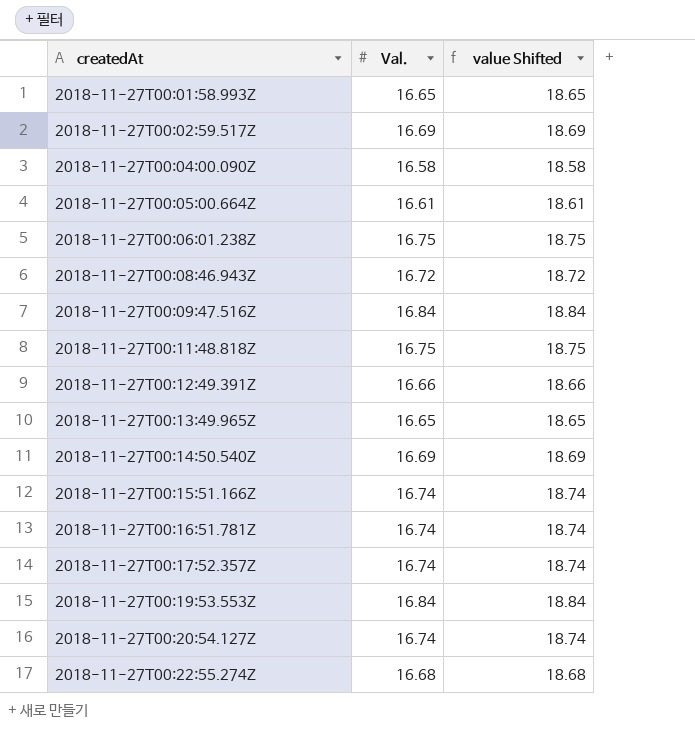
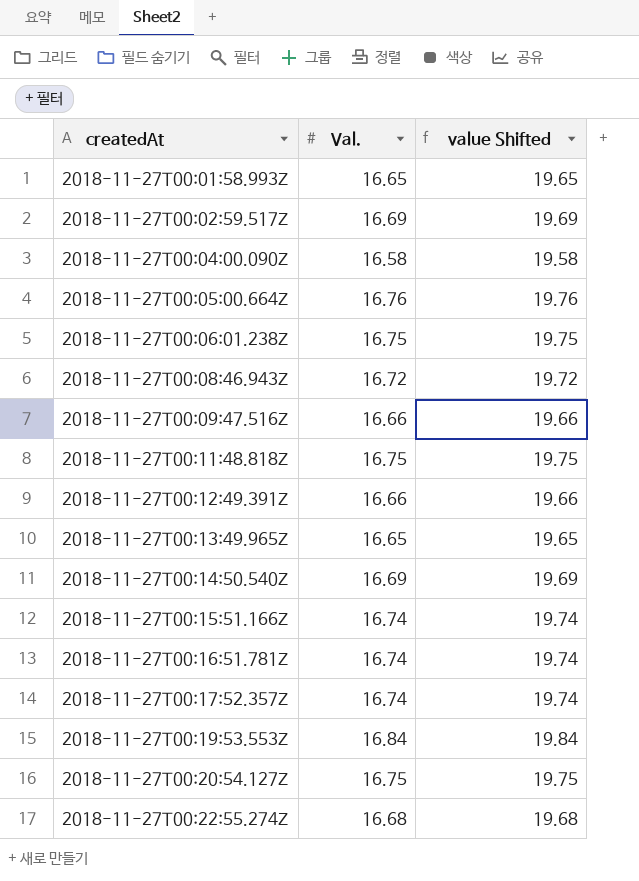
column value Shifted | formula: [Val.] + 2 -> [Val.] + 3
2018-11-27T00:05:00.664Z | Val.: 16.61 -> 16.76
2018-11-27T00:09:47.516Z | Val.: 16.84 -> 16.66
2018-11-27T00:20:54.127Z | Val.: 16.74 -> 16.75

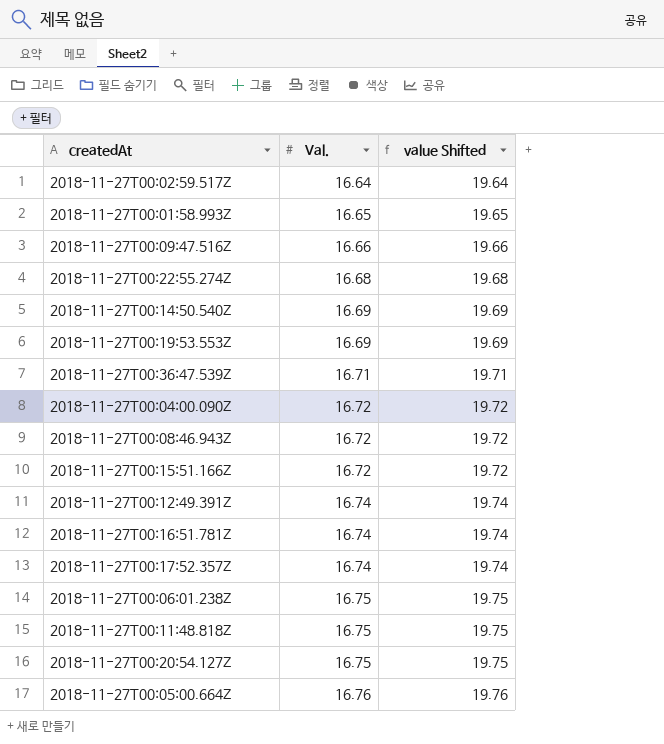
row order: createdAt ascending -> Val. ascending
row 2018-11-27T00:13:49.965Z: 16.65 | 19.65 -> none
2018-11-27T00:02:59.517Z | Val.: 16.69 -> 16.64
2018-11-27T00:02:59.517Z | value Shifted: 19.69 -> 19.64
2018-11-27T00:19:53.553Z | Val.: 16.84 -> 16.69
2018-11-27T00:19:53.553Z | value Shifted: 19.84 -> 19.69
row 2018-11-27T00:36:47.539Z: none -> 16.71 | 19.71
2018-11-27T00:04:00.090Z | Val.: 16.58 -> 16.72
2018-11-27T00:04:00.090Z | value Shifted: 19.58 -> 19.72
2018-11-27T00:15:51.166Z | Val.: 16.74 -> 16.72
2018-11-27T00:15:51.166Z | value Shifted: 19.74 -> 19.72
2018-11-27T00:12:49.391Z | Val.: 16.66 -> 16.74
2018-11-27T00:12:49.391Z | value Shifted: 19.66 -> 19.74

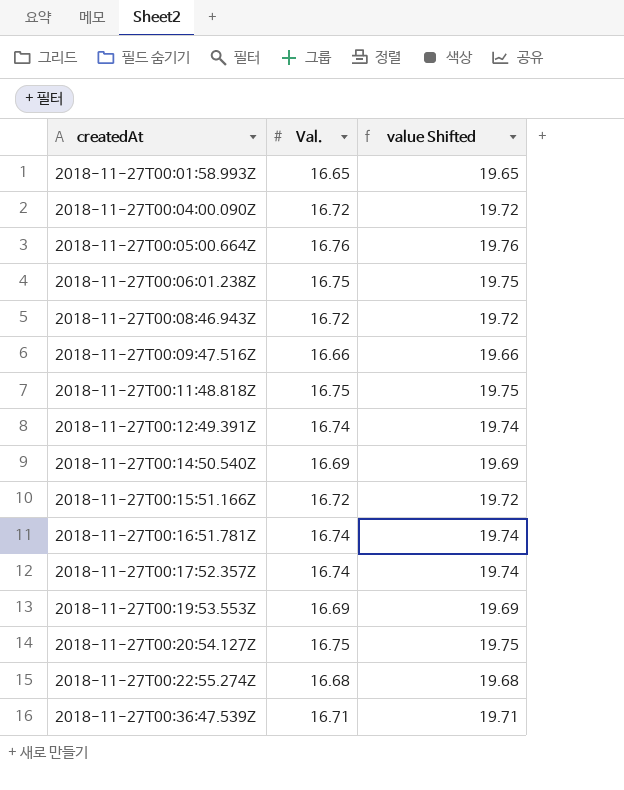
row order: Val. ascending -> createdAt ascending
row 2018-11-27T00:02:59.517Z: 16.64 | 19.64 -> none

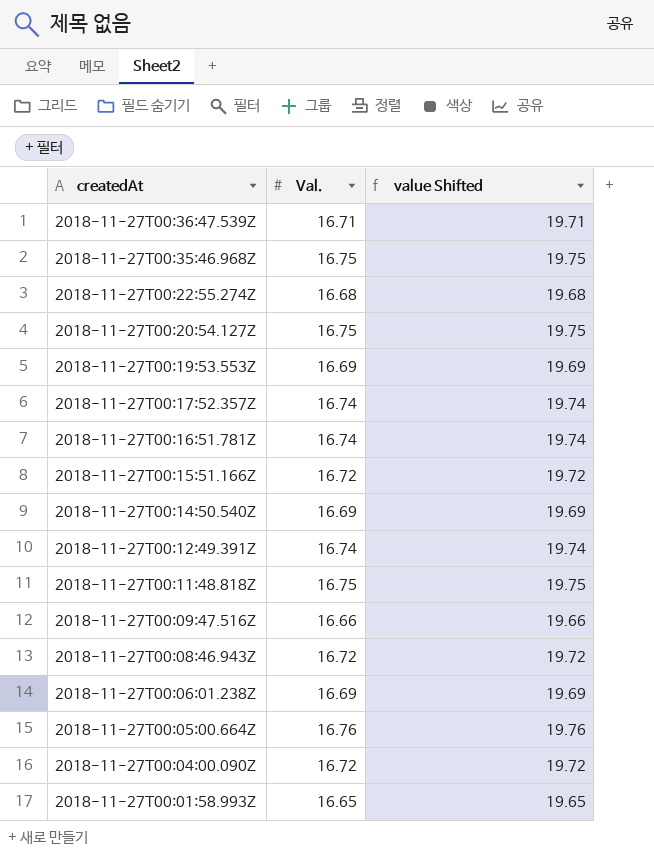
row order: createdAt ascending -> createdAt descending
row 2018-11-27T00:35:46.968Z: none -> 16.75 | 19.75
2018-11-27T00:06:01.238Z | Val.: 16.75 -> 16.69
2018-11-27T00:06:01.238Z | value Shifted: 19.75 -> 19.69

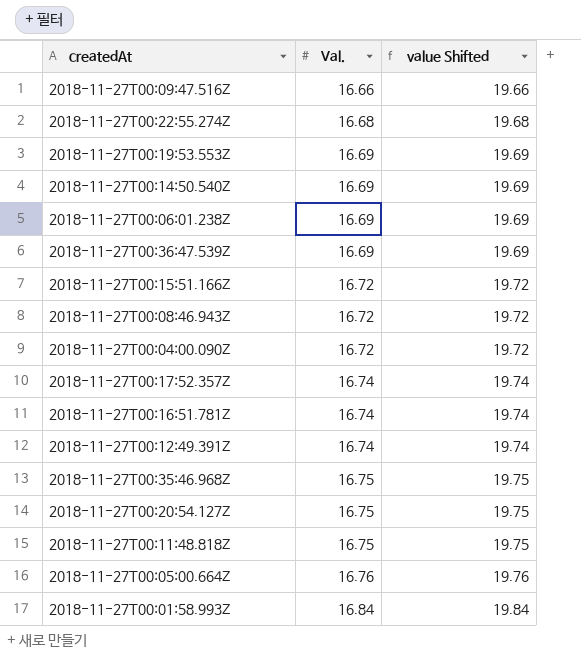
row order: createdAt descending -> Val. ascending
2018-11-27T00:36:47.539Z | Val.: 16.71 -> 16.69
2018-11-27T00:36:47.539Z | value Shifted: 19.71 -> 19.69
2018-11-27T00:01:58.993Z | Val.: 16.65 -> 16.84
2018-11-27T00:01:58.993Z | value Shifted: 19.65 -> 19.84

